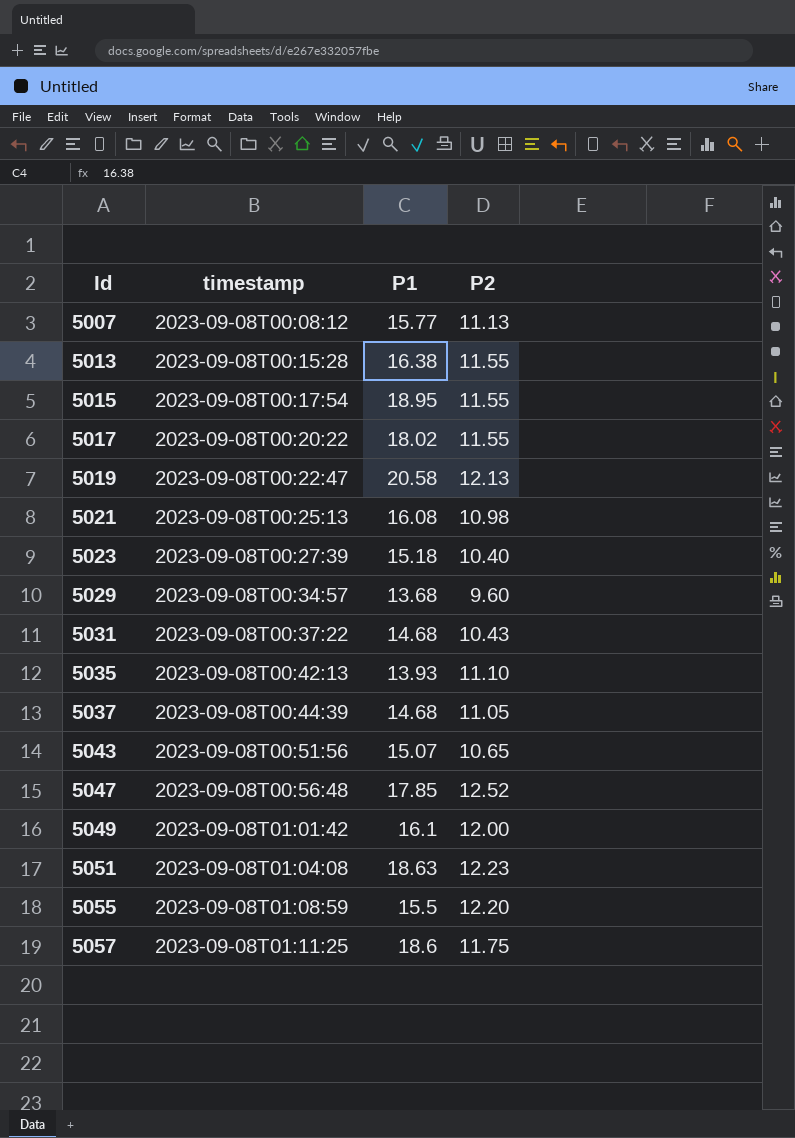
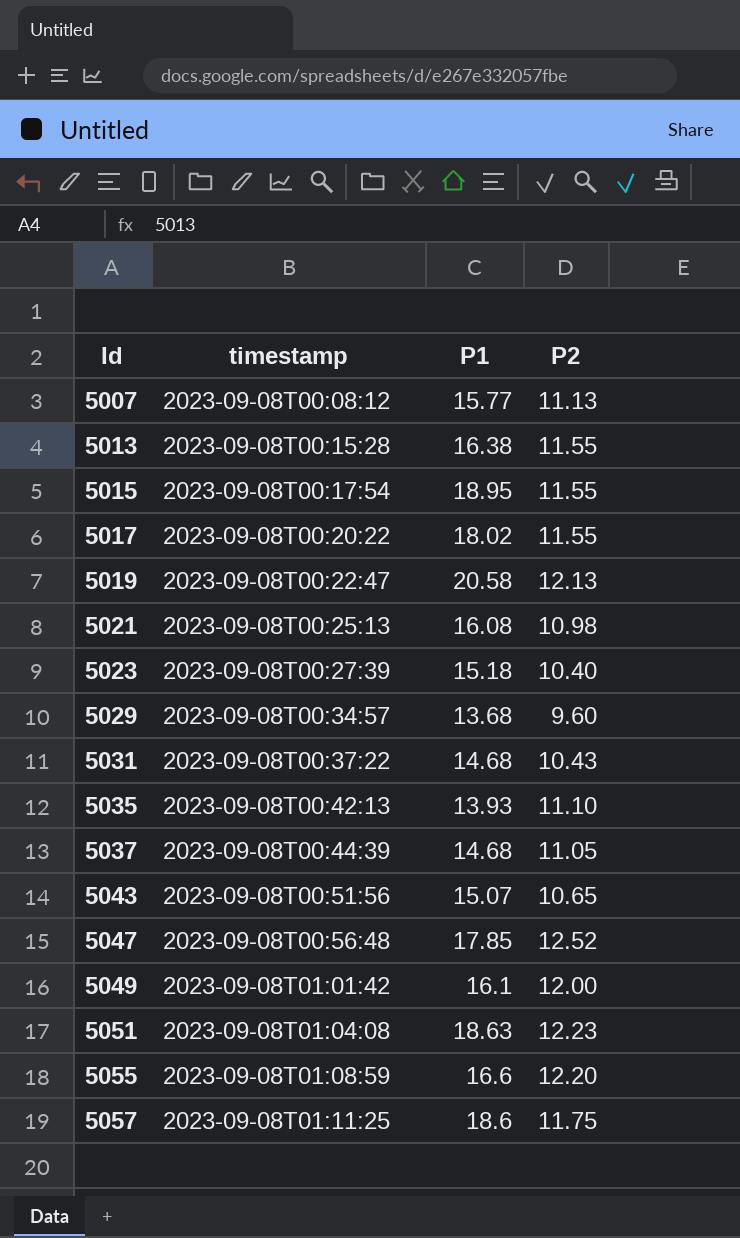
5055 | P1: 15.5 -> 16.6

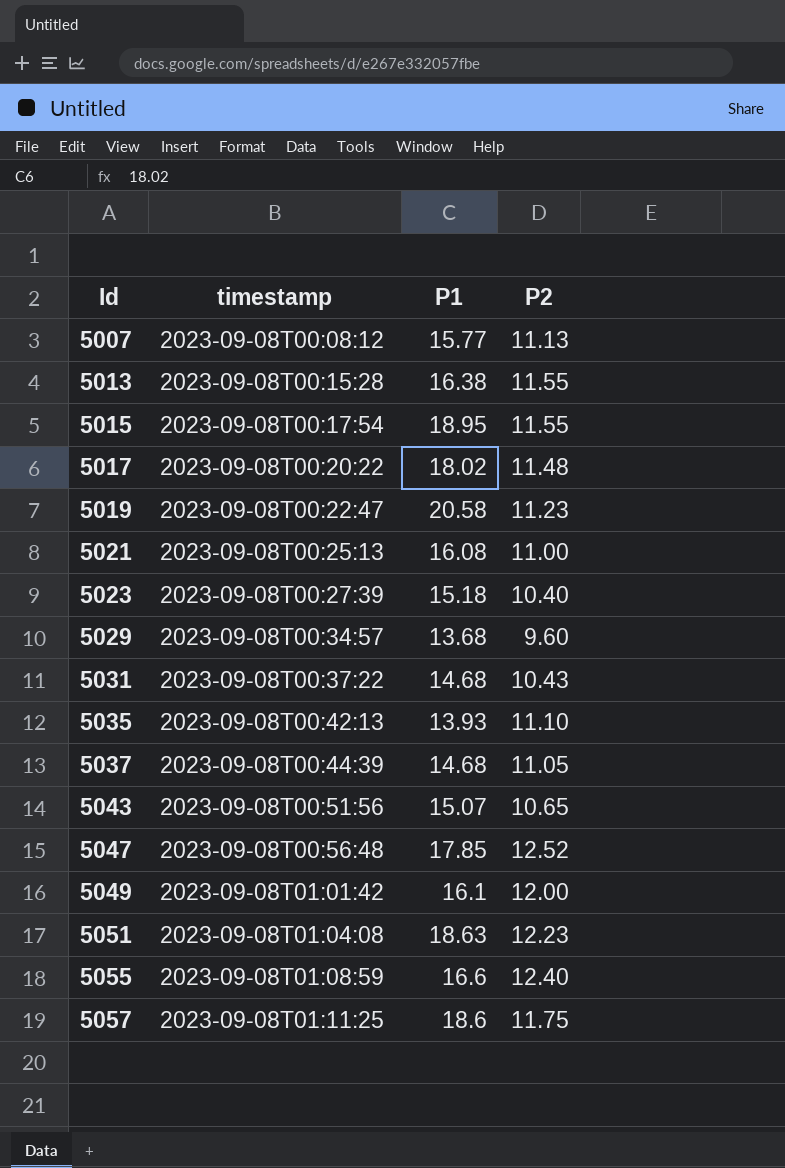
5017 | P2: 11.55 -> 11.48
5019 | P2: 12.13 -> 11.23
5021 | P2: 10.98 -> 11.00
5055 | P2: 12.20 -> 12.40

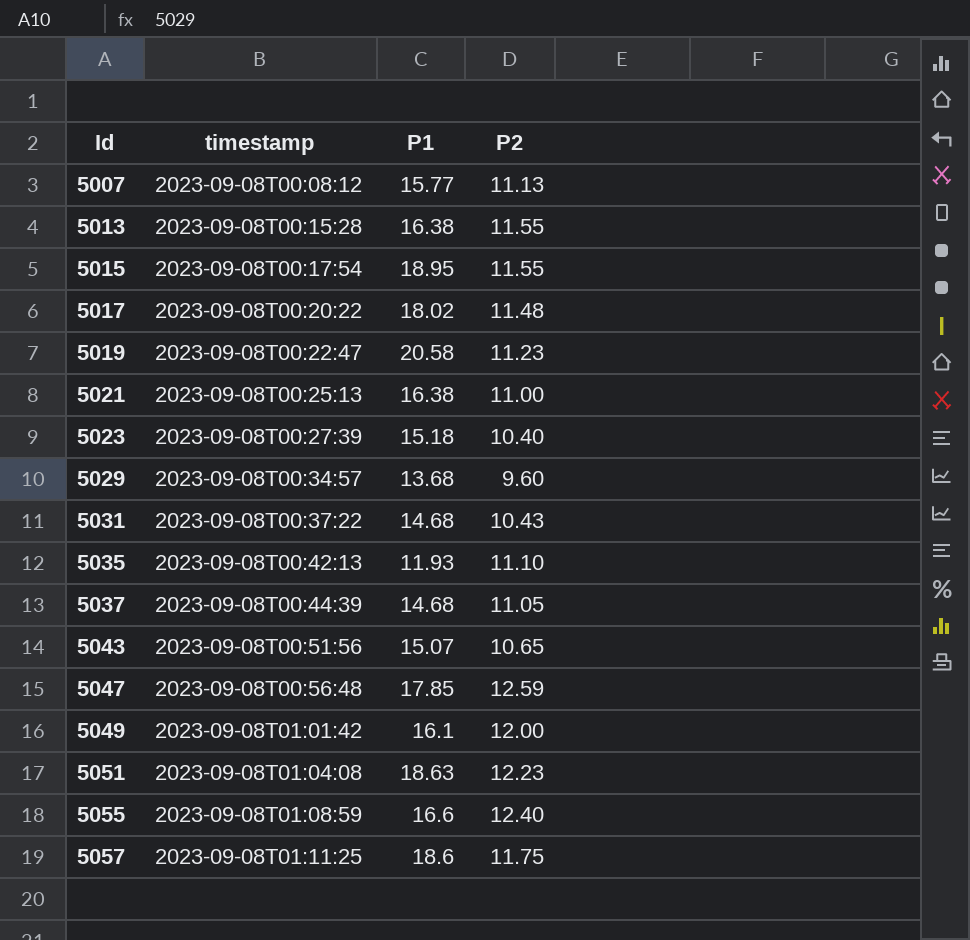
5021 | P1: 16.08 -> 16.38
5035 | P1: 13.93 -> 11.93
5047 | P2: 12.52 -> 12.59

